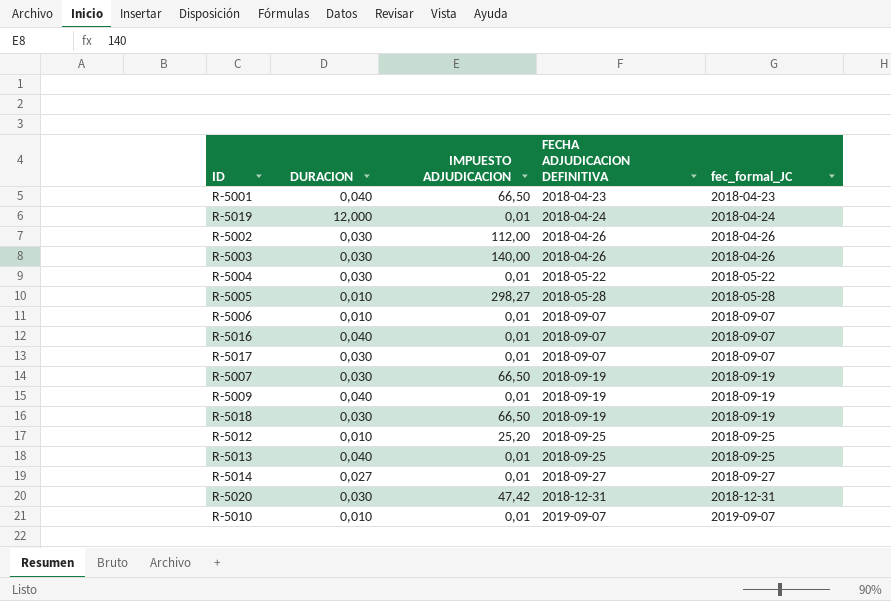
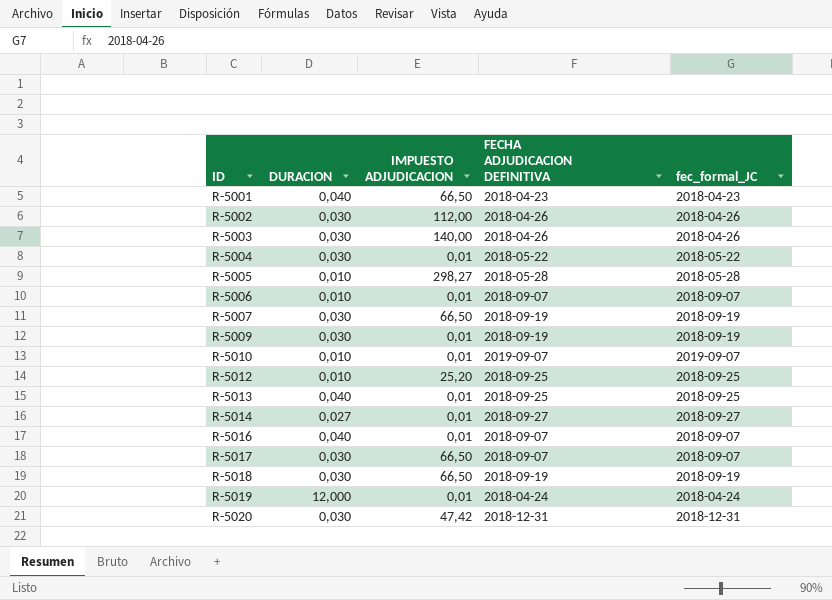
row order: FECHA ADJUDICACION DEFINITIVA ascending -> ID ascending
R-5009 | DURACION: 0,040 -> 0,030
R-5017 | IMPUESTO ADJUDICACION: 0,01 -> 66,50

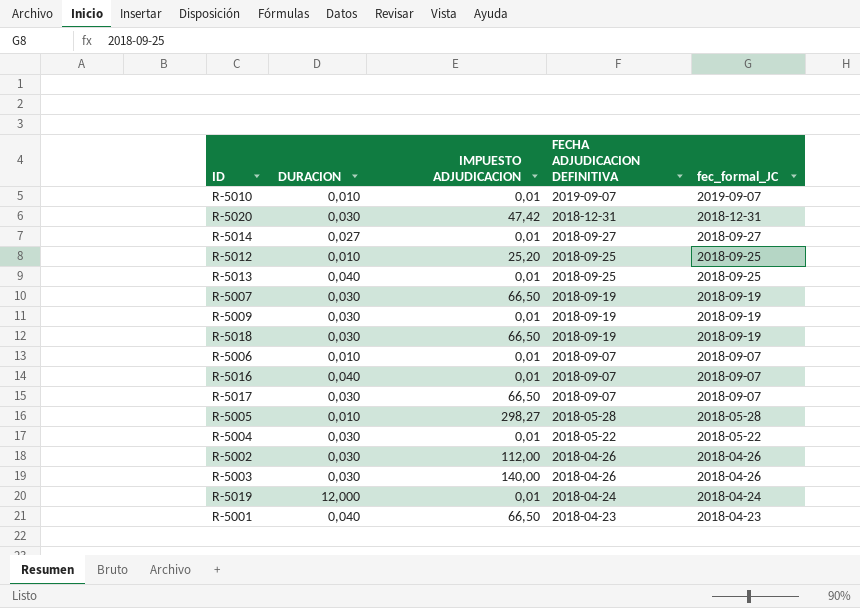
row order: ID ascending -> FECHA ADJUDICACION DEFINITIVA descending

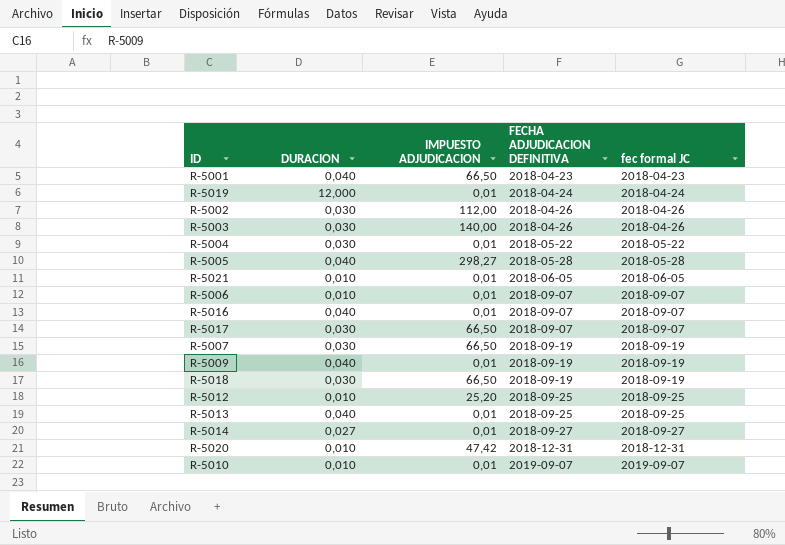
row order: FECHA ADJUDICACION DEFINITIVA descending -> FECHA ADJUDICACION DEFINITIVA ascending
column name: fec_formal_JC -> fec formal JC
R-5005 | DURACION: 0,010 -> 0,040
row R-5021: none -> 0,010 | 0,01 | 2018-06-05 | 2018-06-05
R-5009 | DURACION: 0,030 -> 0,040
R-5020 | DURACION: 0,030 -> 0,010

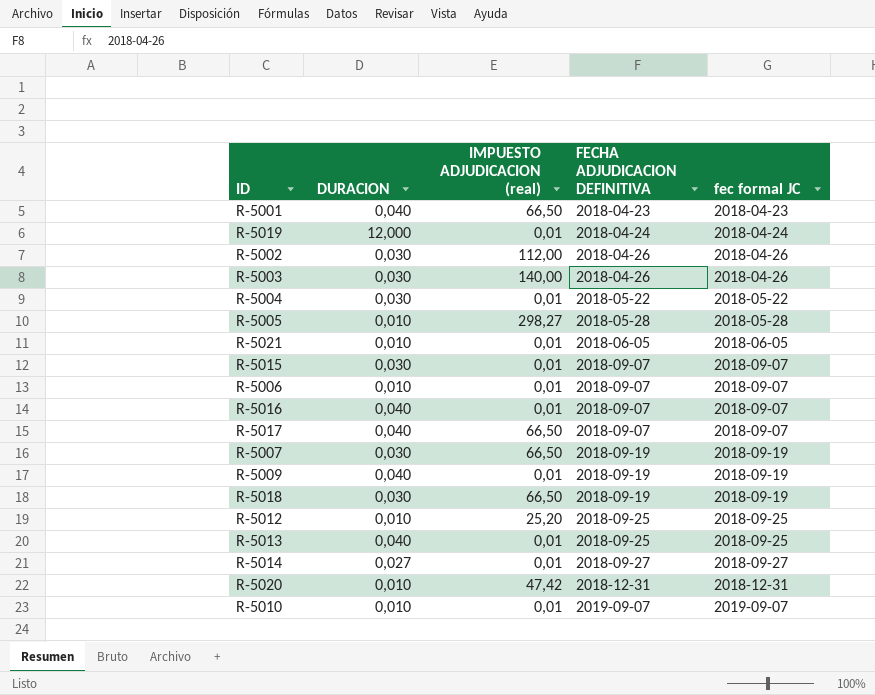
column name: IMPUESTO ADJUDICACION -> IMPUESTO ADJUDICACION (real)
R-5005 | DURACION: 0,040 -> 0,010
row R-5015: none -> 0,030 | 0,01 | 2018-09-07 | 2018-09-07
R-5017 | DURACION: 0,030 -> 0,040

